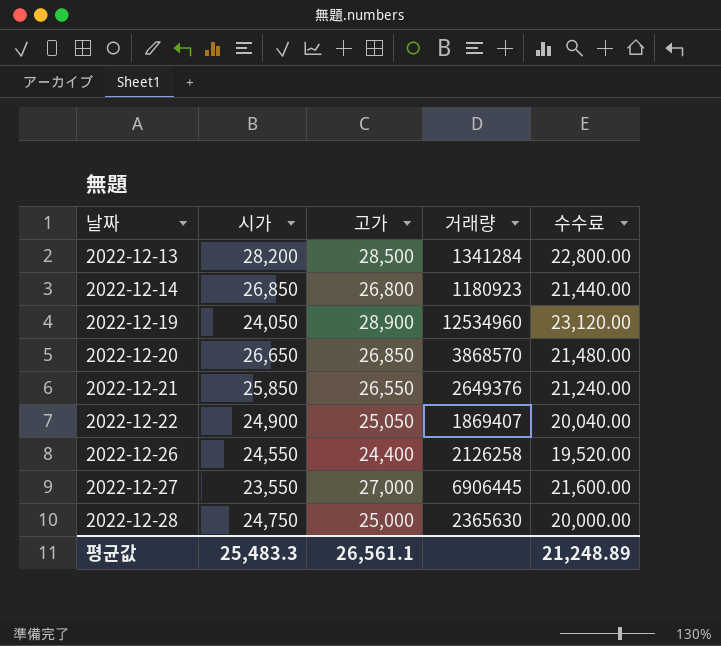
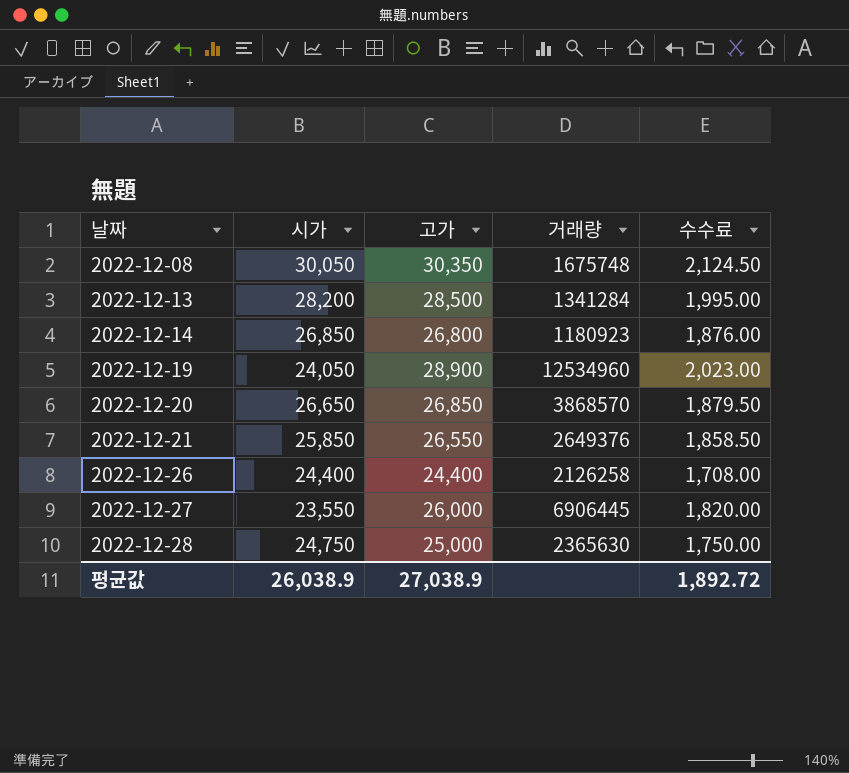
column 수수료 | formula: [고가] * 0.8 -> [고가] * 0.07
row 2022-12-22: 24,900 | 25,050 | 1869407 | 20,040.00 -> none
row 2022-12-08: none -> 30,050 | 30,350 | 1675748 | 2,124.50
2022-12-26 | 시가: 24,550 -> 24,400
2022-12-27 | 고가: 27,000 -> 26,000
평균값 | 시가: 25,483.3 -> 26,038.9
평균값 | 고가: 26,561.1 -> 27,038.9
평균값 | 수수료: 21,248.89 -> 1,892.72

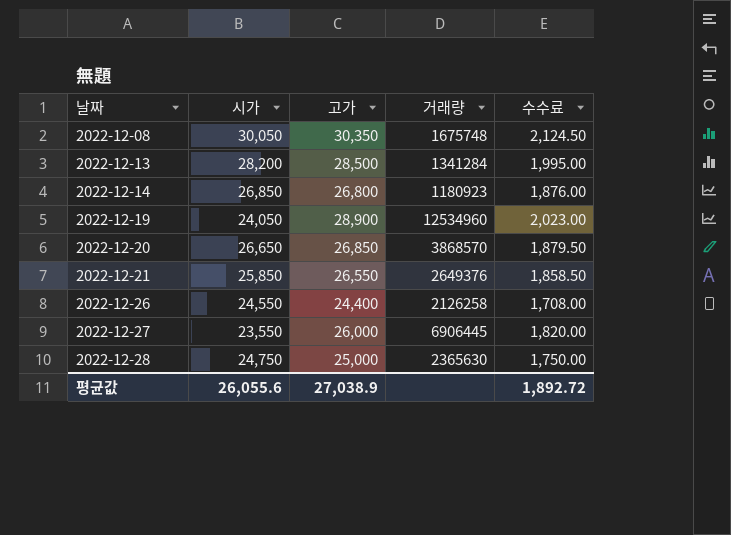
2022-12-26 | 시가: 24,400 -> 24,550
평균값 | 시가: 26,038.9 -> 26,055.6

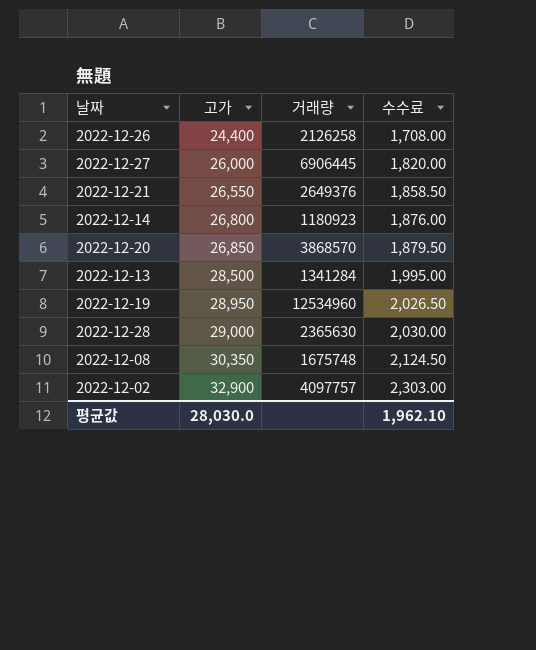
row order: 날짜 ascending -> 고가 ascending
column 시가 | position: 2 -> none
2022-12-19 | 고가: 28,900 -> 28,950
2022-12-19 | 수수료: 2,023.00 -> 2,026.50
2022-12-28 | 고가: 25,000 -> 29,000
2022-12-28 | 수수료: 1,750.00 -> 2,030.00
row 2022-12-02: none -> 32,900 | 4097757 | 2,303.00
평균값 | 고가: 27,038.9 -> 28,030.0
평균값 | 수수료: 1,892.72 -> 1,962.10

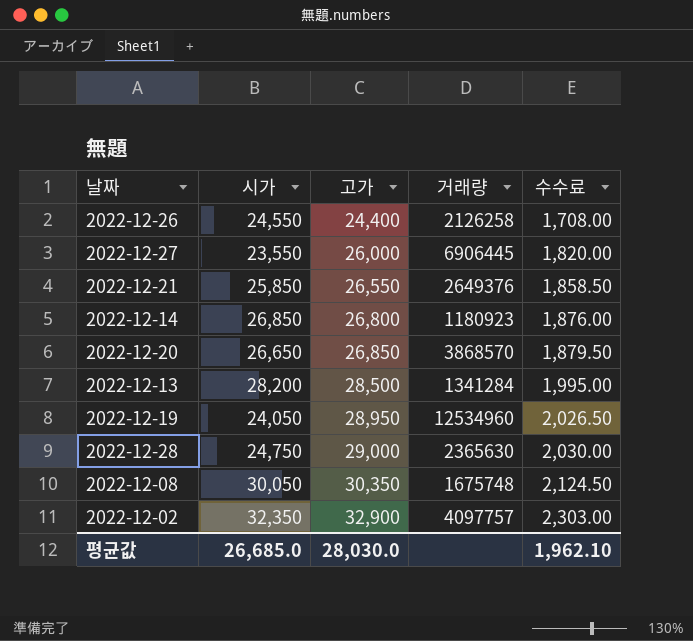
column 시가 | position: none -> 2

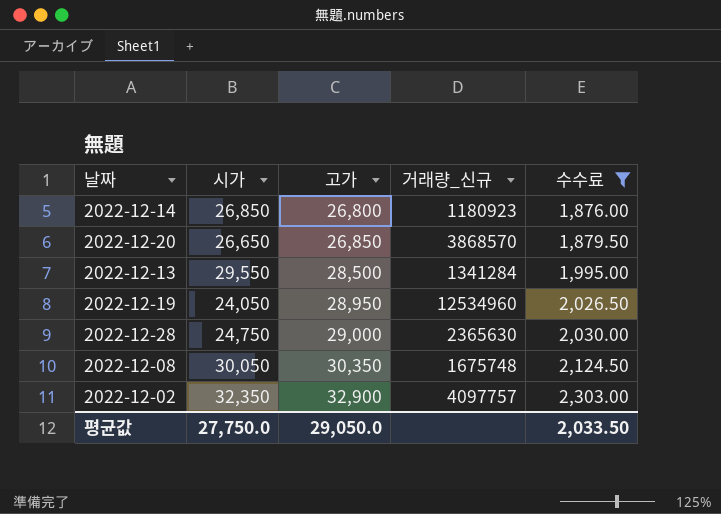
filter: none -> 수수료 >= 1,876.00
column name: 거래량 -> 거래량_신규
2022-12-13 | 시가: 28,200 -> 29,550
평균값 | 시가: 26,685.0 -> 27,750.0
평균값 | 고가: 28,030.0 -> 29,050.0
평균값 | 수수료: 1,962.10 -> 2,033.50

